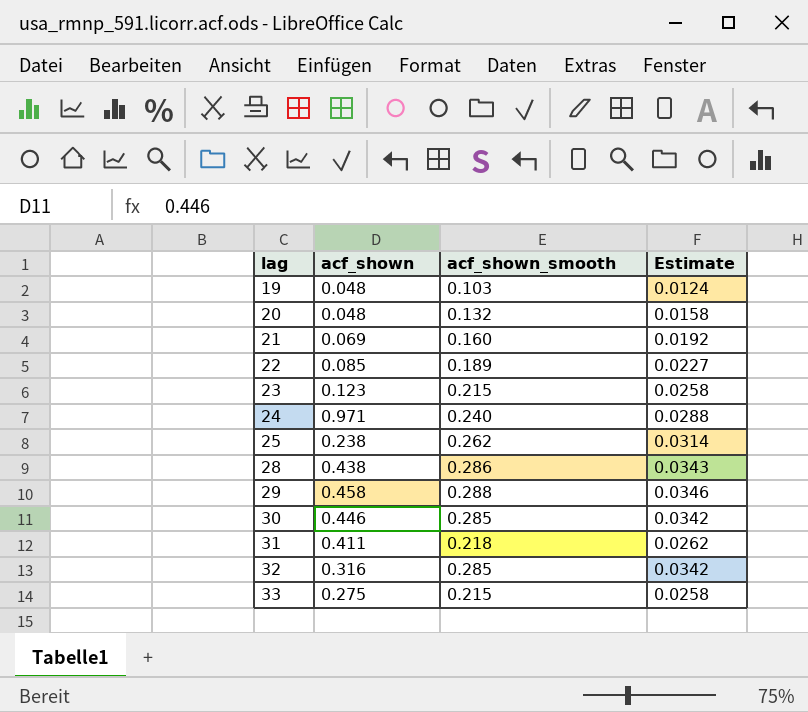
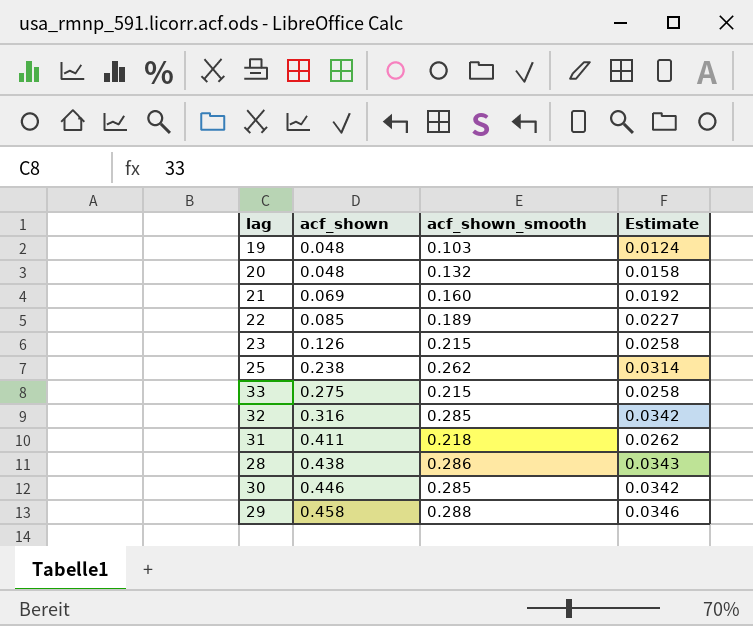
row order: lag ascending -> acf_shown ascending
row 24: 0.971 | 0.240 | 0.0288 -> none
23 | acf_shown: 0.123 -> 0.126

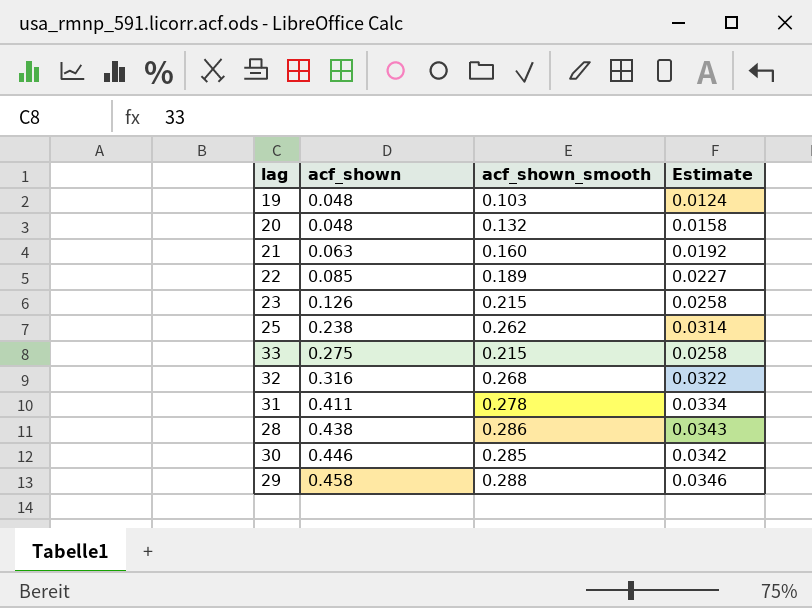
21 | acf_shown: 0.069 -> 0.063
32 | acf_shown_smooth: 0.285 -> 0.268
32 | Estimate: 0.0342 -> 0.0322
31 | acf_shown_smooth: 0.218 -> 0.278
31 | Estimate: 0.0262 -> 0.0334

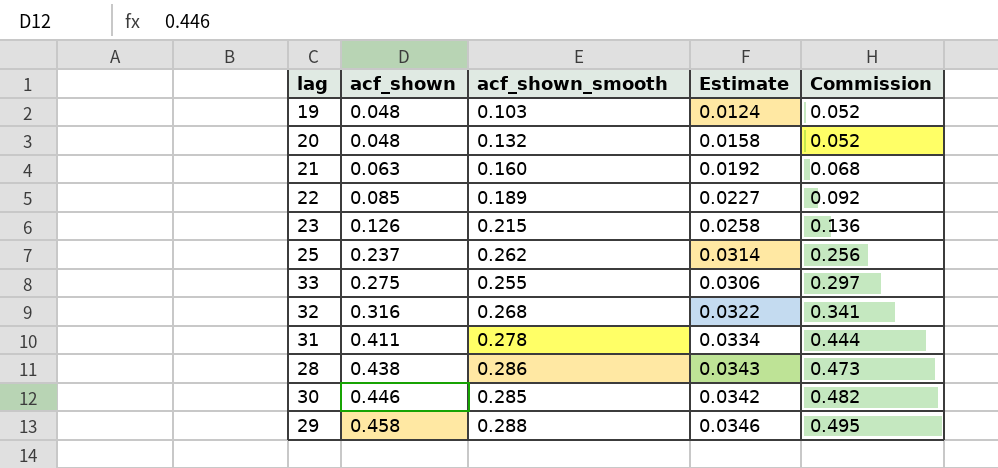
column Commission | formula: none -> [acf_shown] * 1.08
25 | acf_shown: 0.238 -> 0.237
33 | acf_shown_smooth: 0.215 -> 0.255
33 | Estimate: 0.0258 -> 0.0306

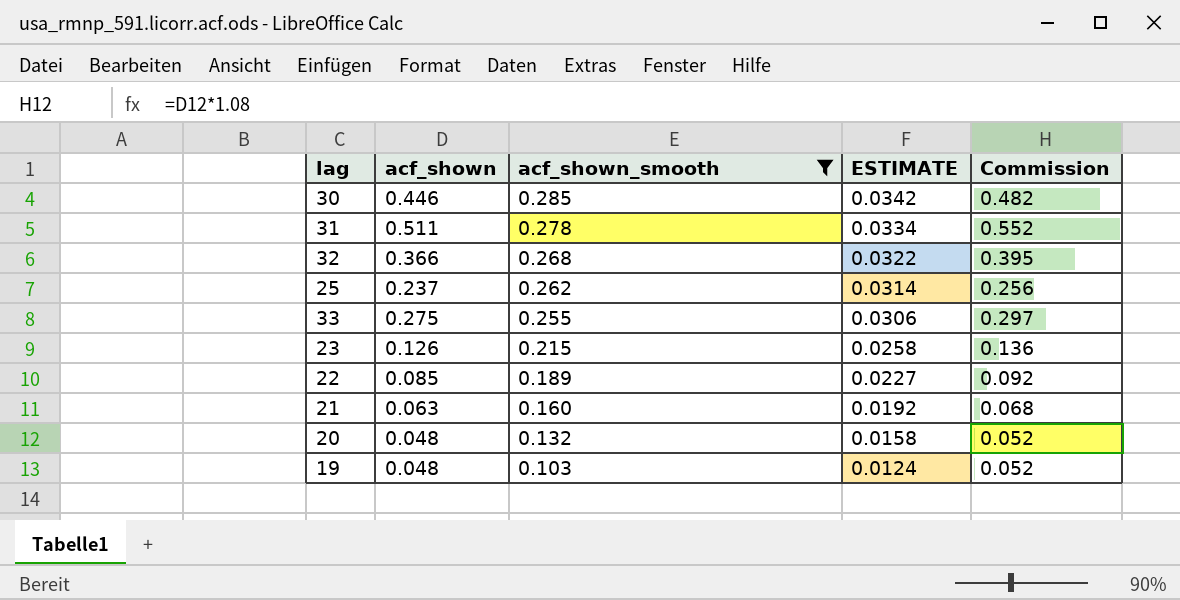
filter: none -> acf_shown_smooth <= 0.285
row order: acf_shown ascending -> acf_shown_smooth descending
column name: Estimate -> ESTIMATE
31 | acf_shown: 0.411 -> 0.511
31 | Commission: 0.444 -> 0.552
32 | acf_shown: 0.316 -> 0.366
32 | Commission: 0.341 -> 0.395

